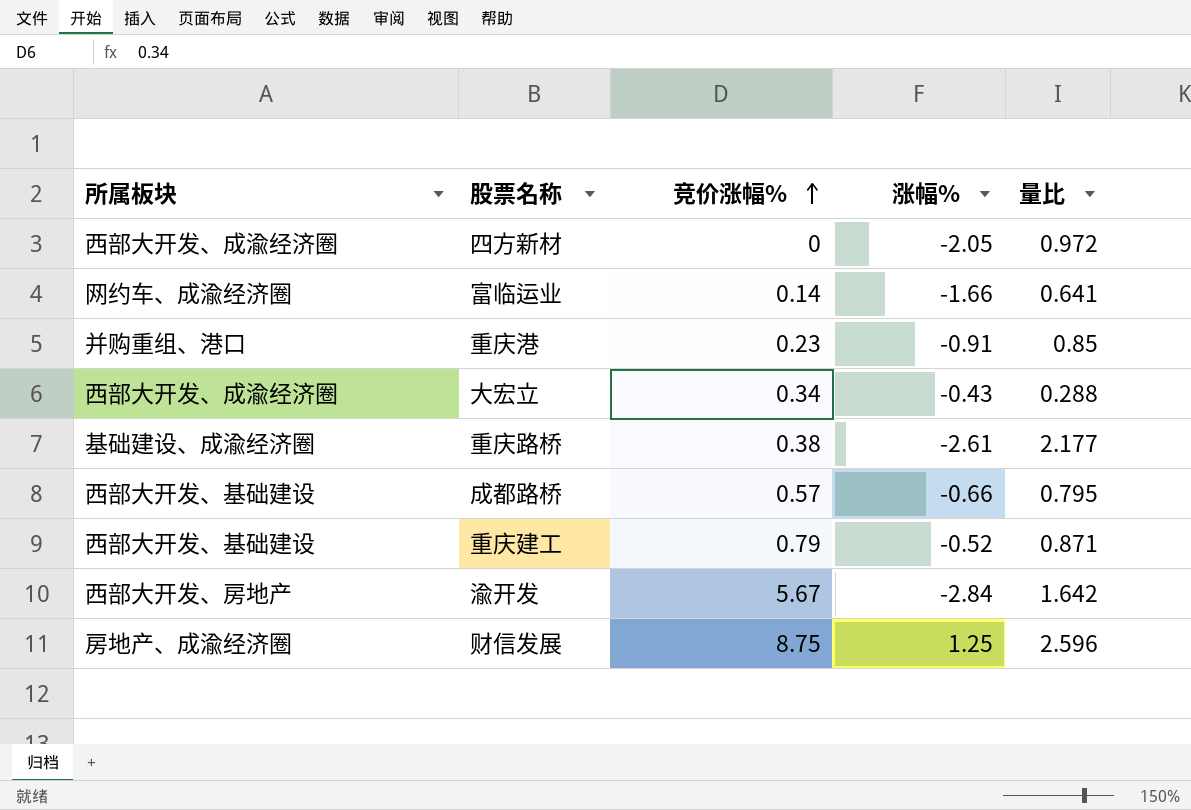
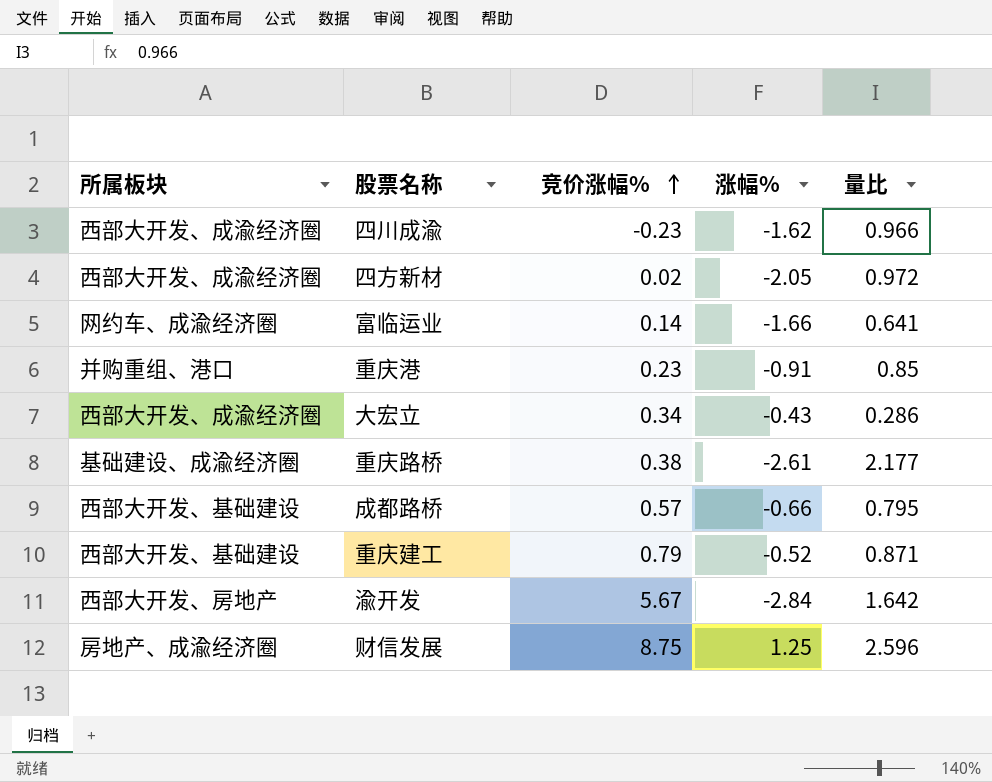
row 四川成渝: none -> 西部大开发、成渝经济圈 | -0.23 | -1.62 | 0.966
四方新材 | 竞价涨幅%: 0 -> 0.02
大宏立 | 量比: 0.288 -> 0.286

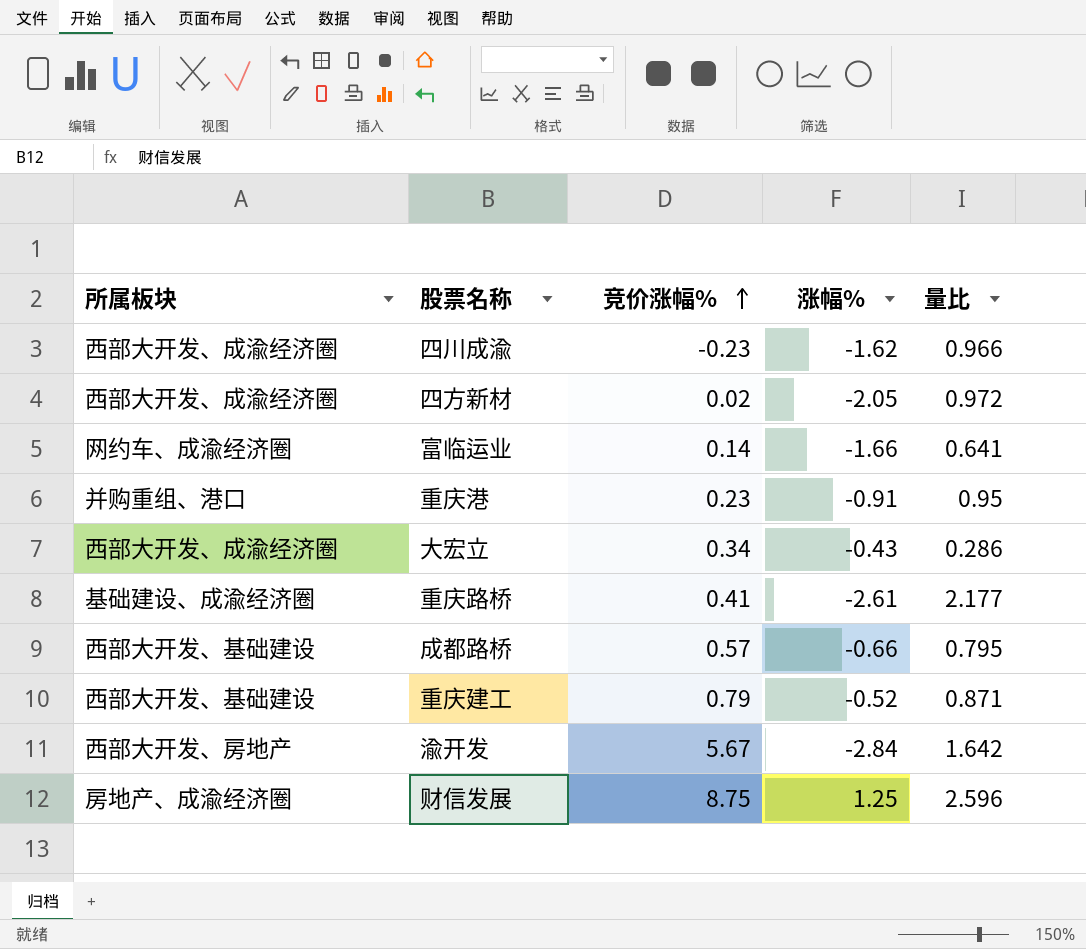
重庆港 | 量比: 0.85 -> 0.95
重庆路桥 | 竞价涨幅%: 0.38 -> 0.41

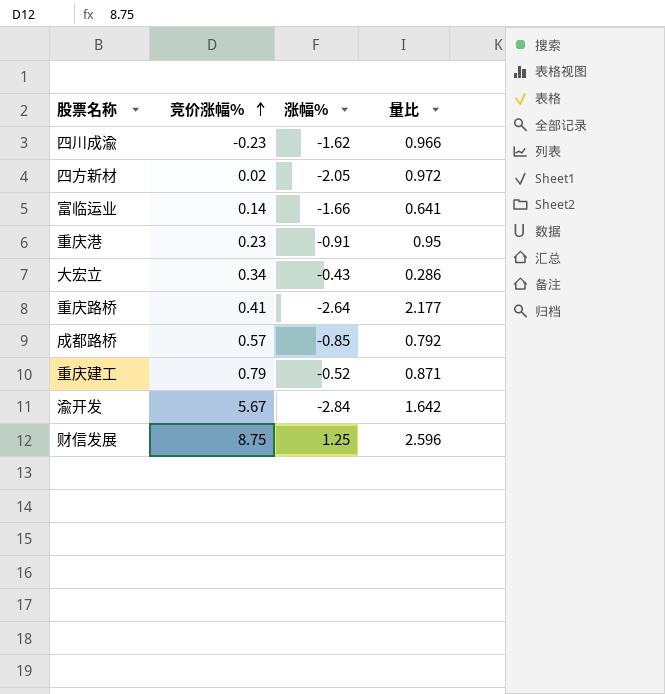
column 所属板块 | position: 1 -> none
重庆路桥 | 涨幅%: -2.61 -> -2.64
成都路桥 | 涨幅%: -0.66 -> -0.85
成都路桥 | 量比: 0.795 -> 0.792

